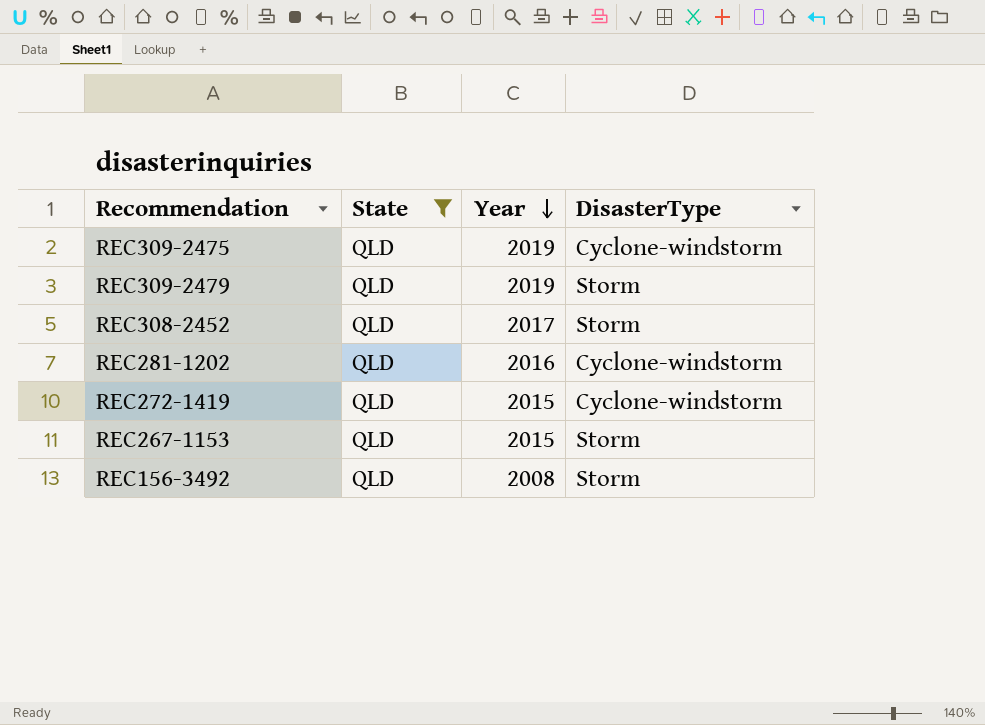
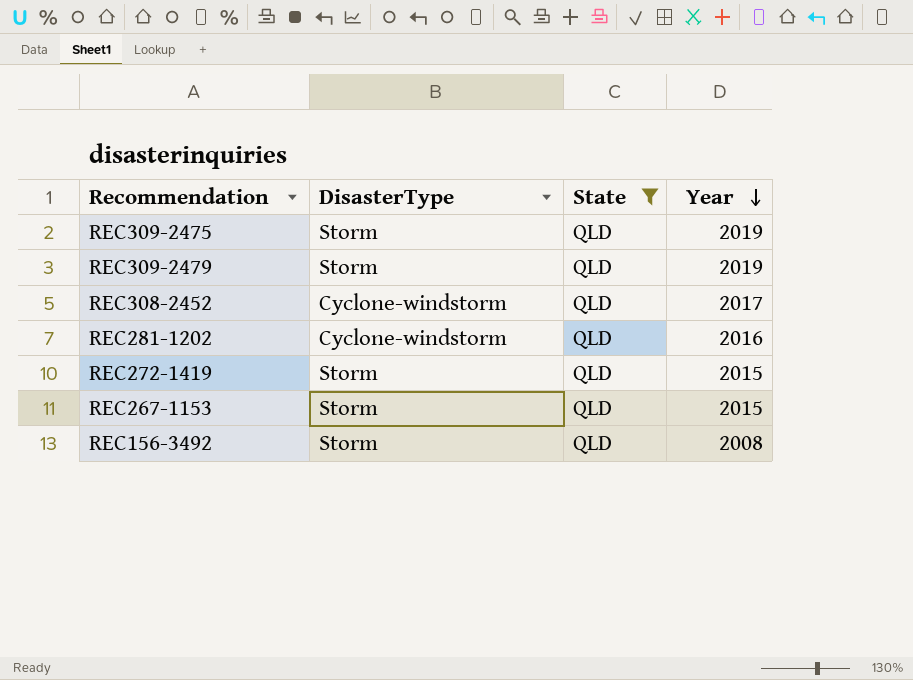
column DisasterType | position: 4 -> 2
REC309-2475 | DisasterType: Cyclone-windstorm -> Storm
REC308-2452 | DisasterType: Storm -> Cyclone-windstorm
REC272-1419 | DisasterType: Cyclone-windstorm -> Storm

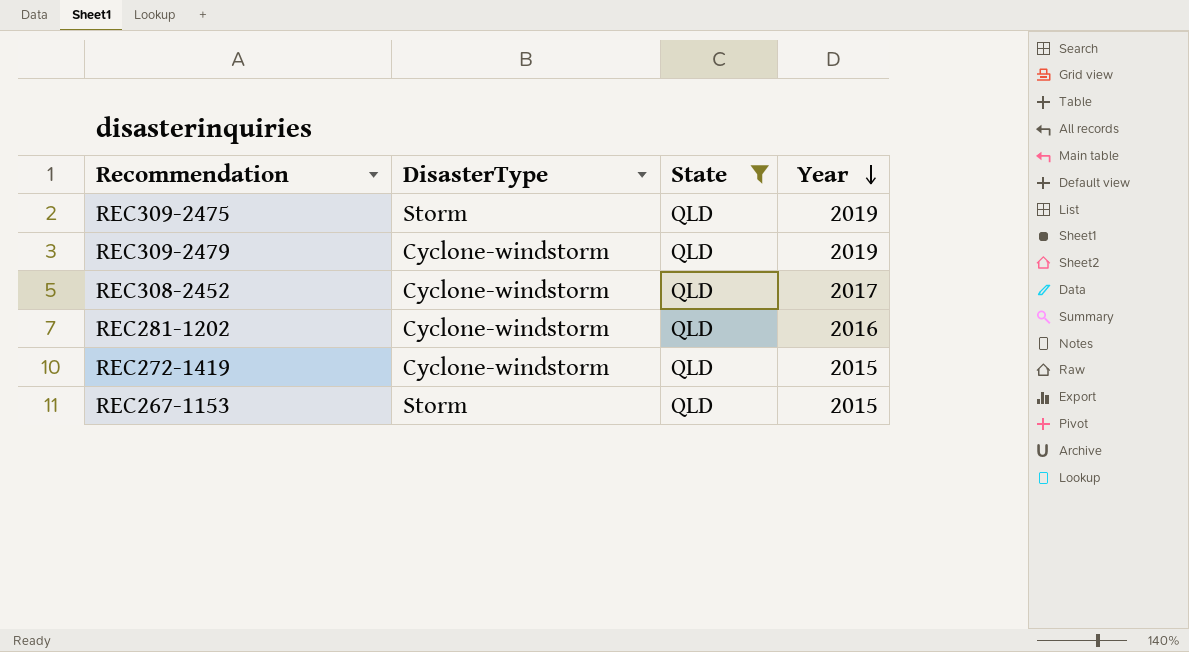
row REC156-3492: Storm | QLD | 2008 -> none
REC309-2479 | DisasterType: Storm -> Cyclone-windstorm
REC272-1419 | DisasterType: Storm -> Cyclone-windstorm

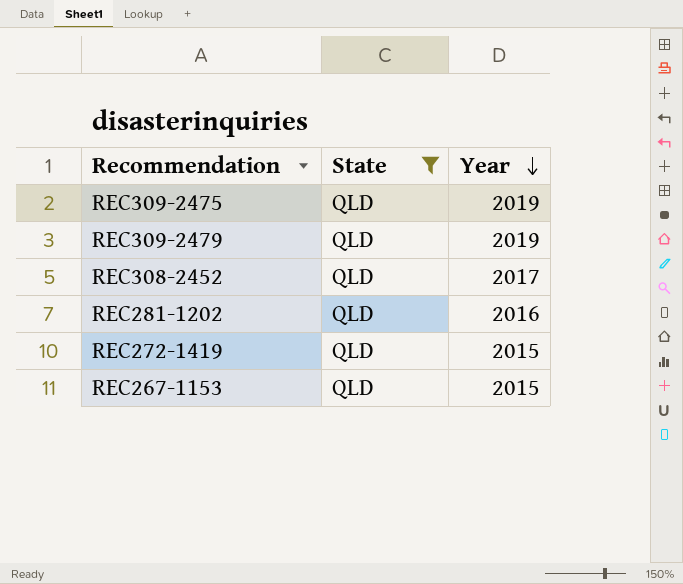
column DisasterType | position: 2 -> none

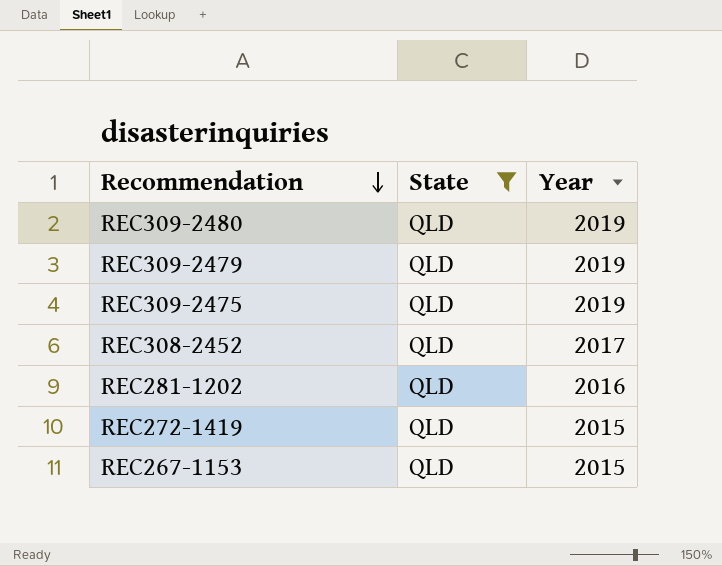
row order: Year descending -> Recommendation descending
row REC309-2480: none -> QLD | 2019

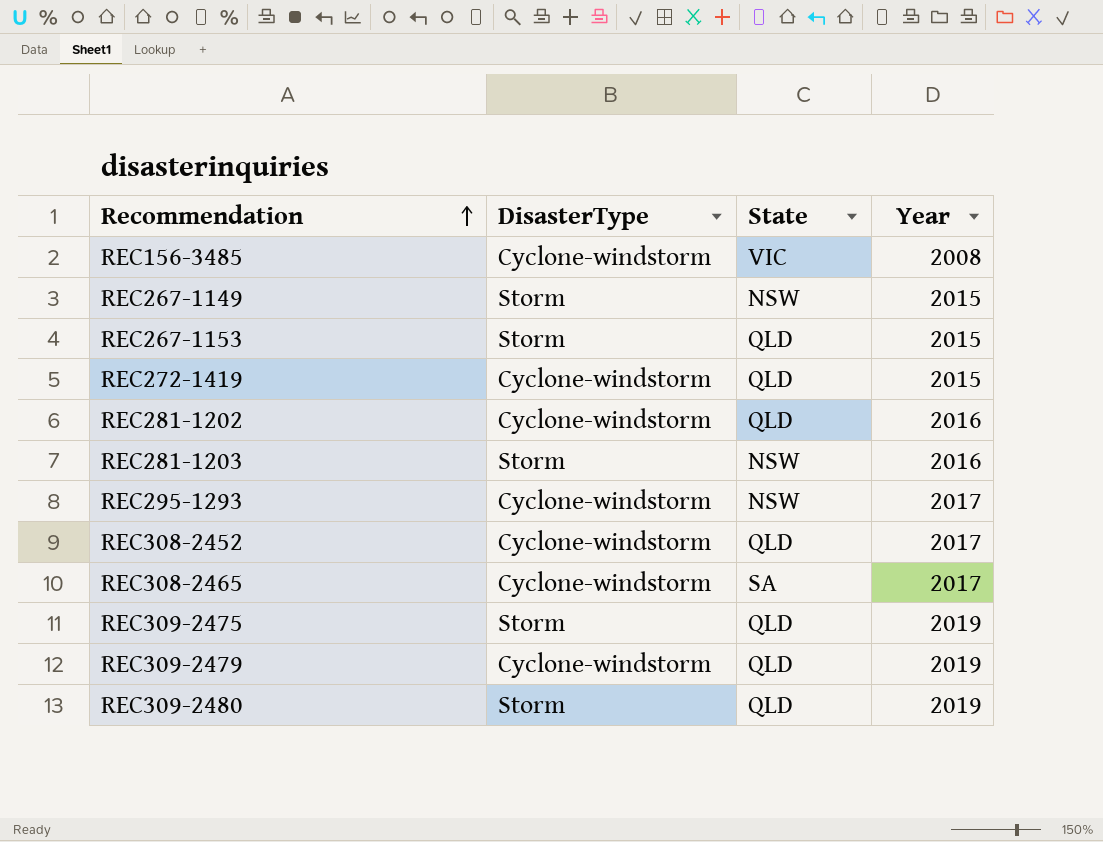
filter: State = QLD -> none
row order: Recommendation descending -> Recommendation ascending
column DisasterType | position: none -> 2

